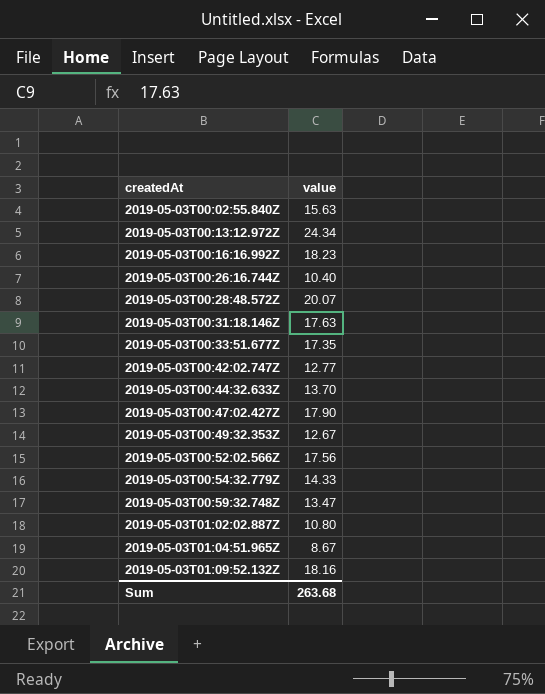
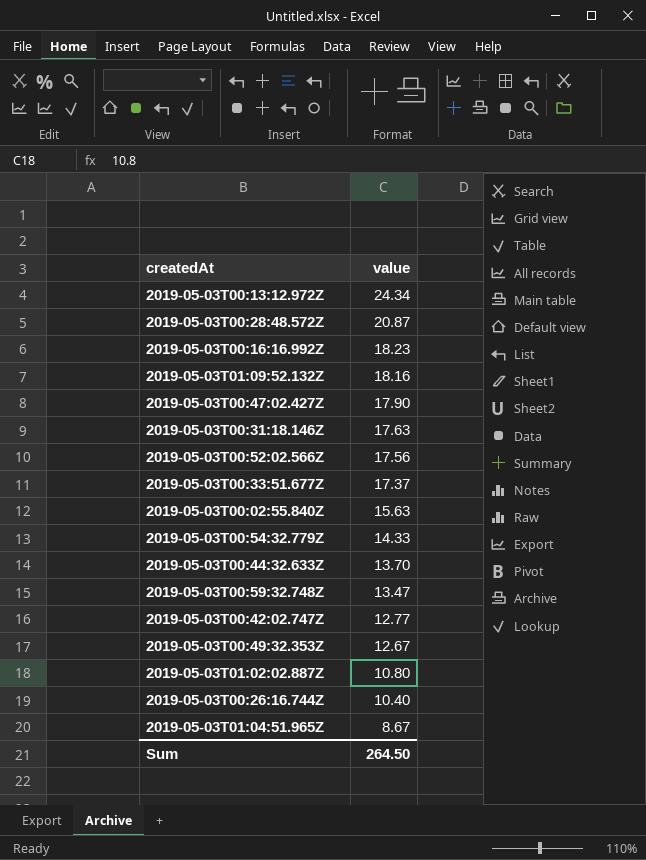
row order: createdAt ascending -> value descending
2019-05-03T00:28:48.572Z | value: 20.07 -> 20.87
2019-05-03T00:33:51.677Z | value: 17.35 -> 17.37
Sum | value: 263.68 -> 264.50

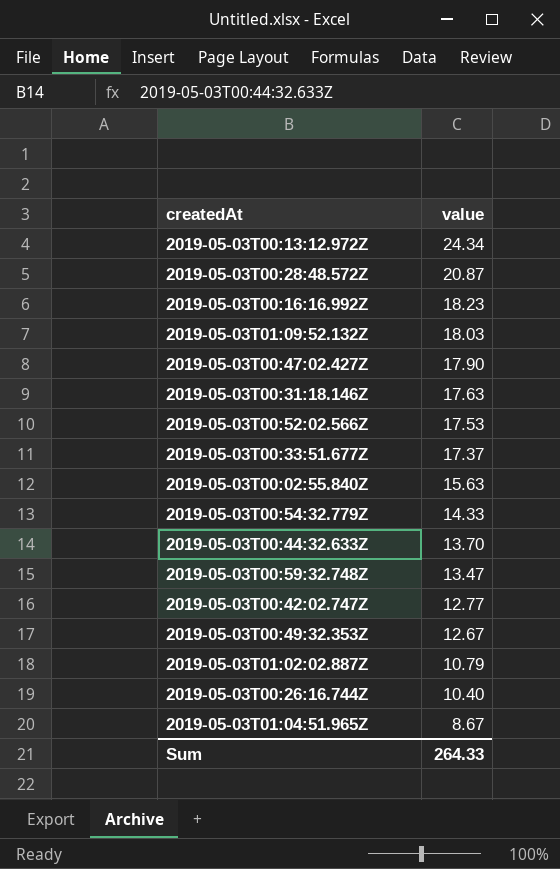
2019-05-03T01:09:52.132Z | value: 18.16 -> 18.03
2019-05-03T00:52:02.566Z | value: 17.56 -> 17.53
2019-05-03T01:02:02.887Z | value: 10.80 -> 10.79
Sum | value: 264.50 -> 264.33

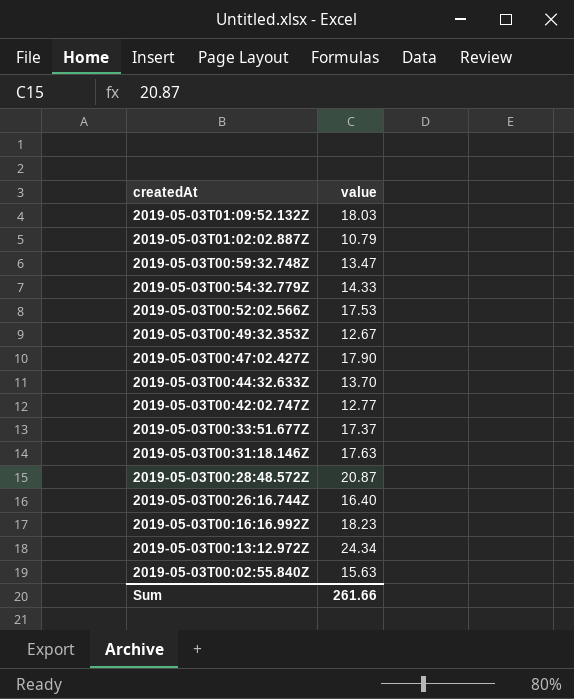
row order: value descending -> createdAt descending
row 2019-05-03T01:04:51.965Z: 8.67 -> none
2019-05-03T00:26:16.744Z | value: 10.40 -> 16.40
Sum | value: 264.33 -> 261.66

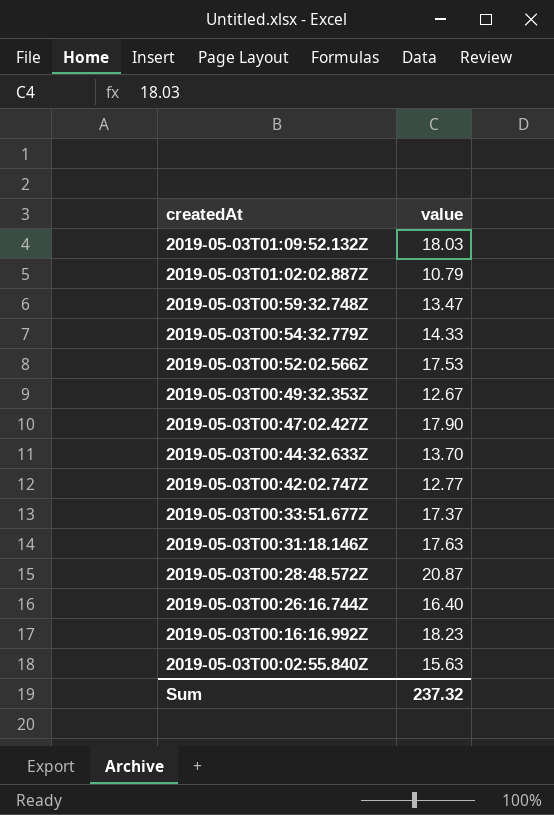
row 2019-05-03T00:13:12.972Z: 24.34 -> none
Sum | value: 261.66 -> 237.32

